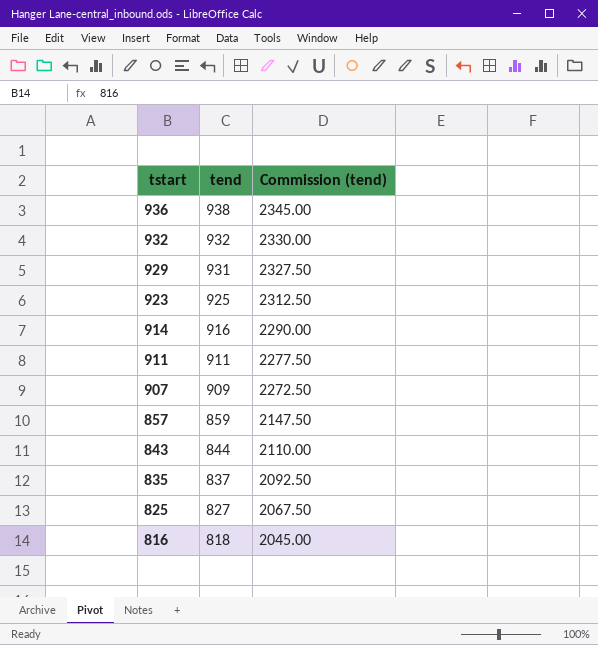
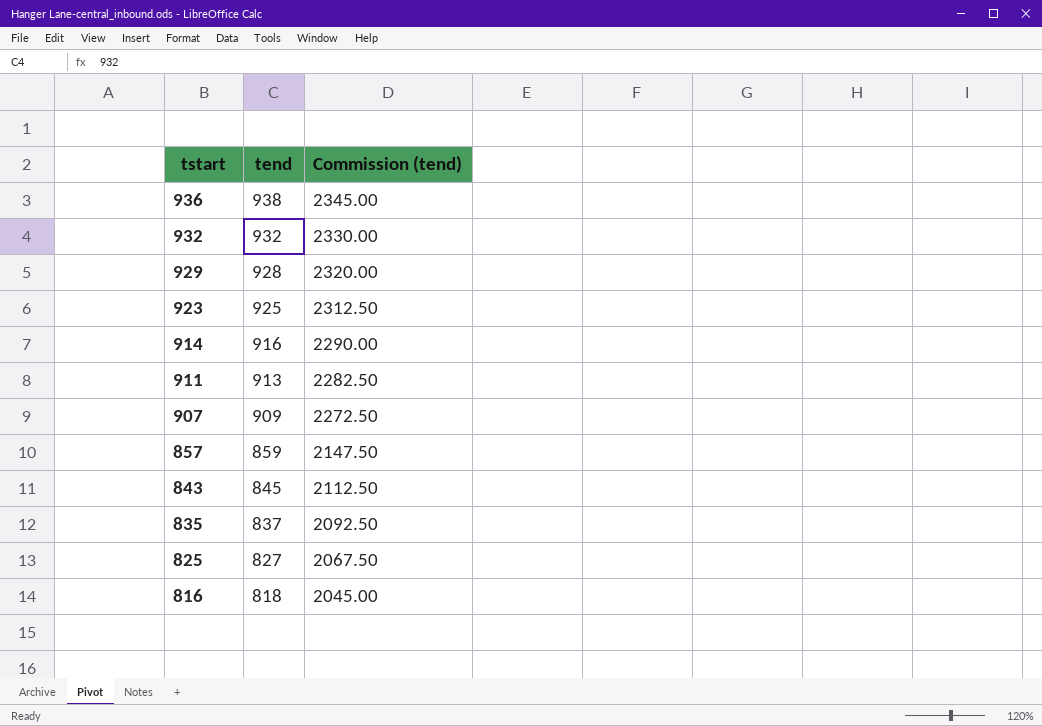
929 | tend: 931 -> 928
929 | Commission (tend): 2327.50 -> 2320.00
911 | tend: 911 -> 913
911 | Commission (tend): 2277.50 -> 2282.50
843 | tend: 844 -> 845
843 | Commission (tend): 2110.00 -> 2112.50

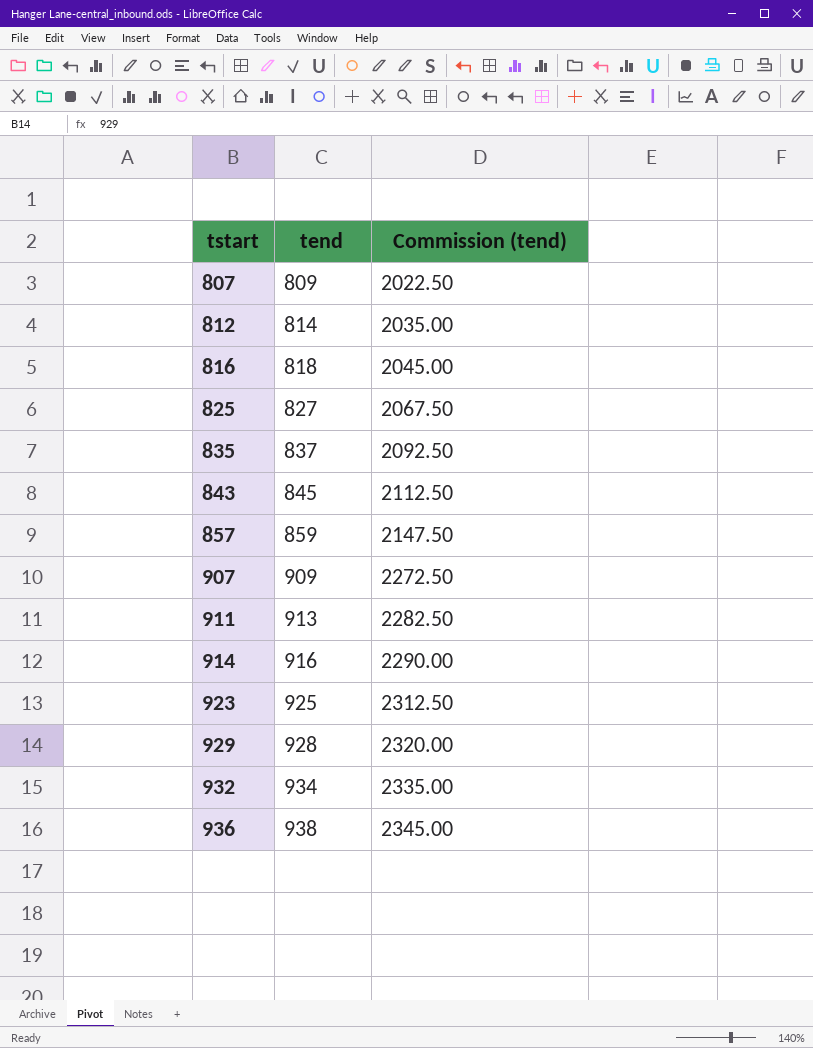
row order: tstart descending -> tstart ascending
row 807: none -> 809 | 2022.50
row 812: none -> 814 | 2035.00
932 | tend: 932 -> 934
932 | Commission (tend): 2330.00 -> 2335.00

